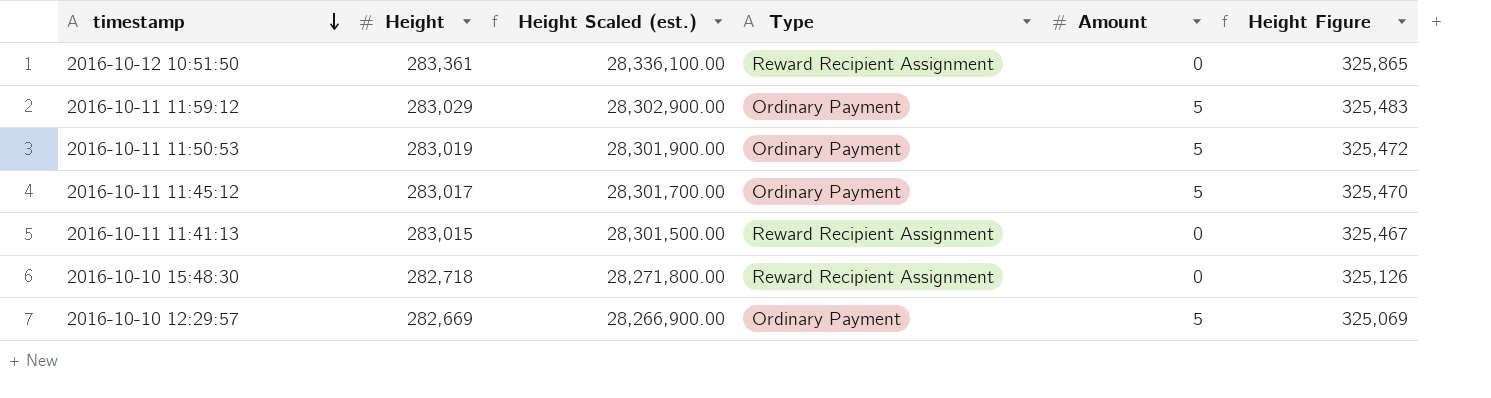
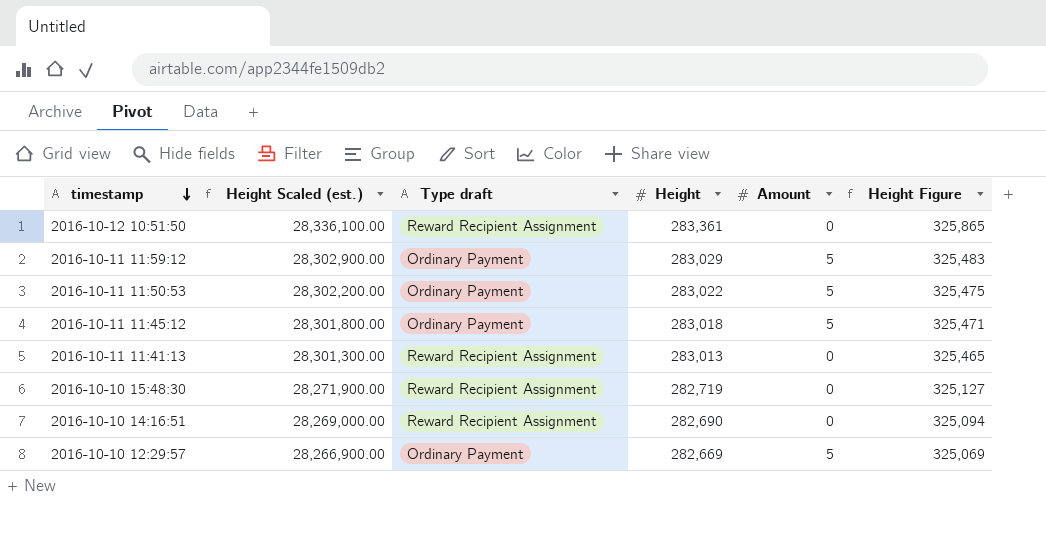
column name: Type -> Type draft
column Height | position: 2 -> 4
2016-10-11 11:50:53 | Height Scaled (est.): 28,301,900.00 -> 28,302,200.00
2016-10-11 11:50:53 | Height: 283,019 -> 283,022
2016-10-11 11:50:53 | Height Figure: 325,472 -> 325,475
2016-10-11 11:45:12 | Height Scaled (est.): 28,301,700.00 -> 28,301,800.00
2016-10-11 11:45:12 | Height: 283,017 -> 283,018
2016-10-11 11:45:12 | Height Figure: 325,470 -> 325,471
2016-10-11 11:41:13 | Height Scaled (est.): 28,301,500.00 -> 28,301,300.00
2016-10-11 11:41:13 | Height: 283,015 -> 283,013
2016-10-11 11:41:13 | Height Figure: 325,467 -> 325,465
2016-10-10 15:48:30 | Height Scaled (est.): 28,271,800.00 -> 28,271,900.00
2016-10-10 15:48:30 | Height: 282,718 -> 282,719
2016-10-10 15:48:30 | Height Figure: 325,126 -> 325,127
row 2016-10-10 14:16:51: none -> 28,269,000.00 | Reward Recipient Assignment | 282,690 | 0 | 325,094

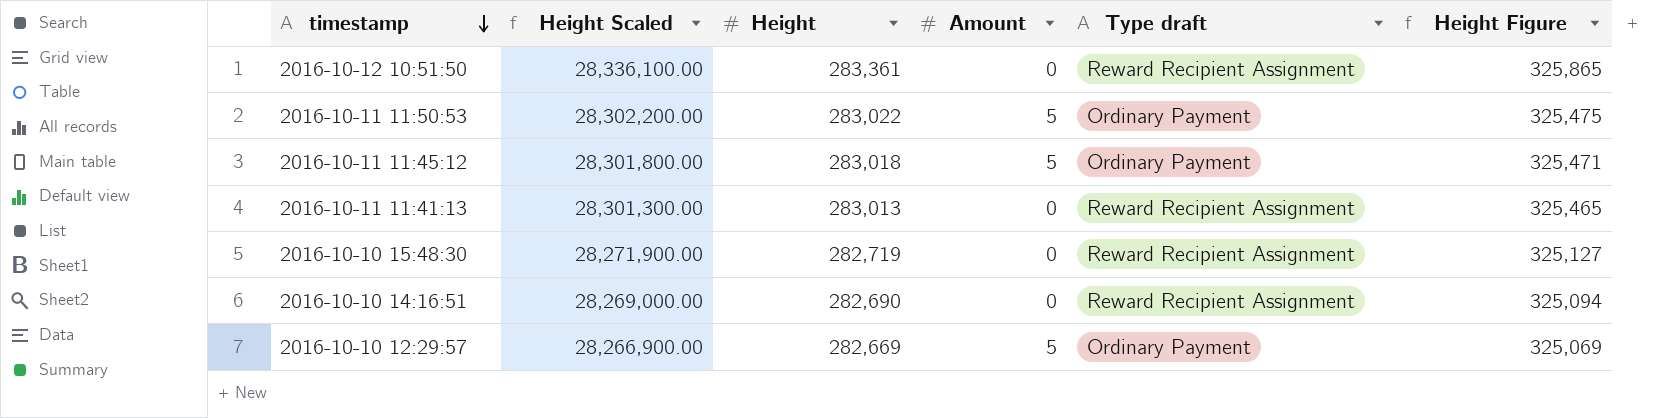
column name: Height Scaled (est.) -> Height Scaled
column Type draft | position: 3 -> 5
row 2016-10-11 11:59:12: 28,302,900.00 | Ordinary Payment | 283,029 | 5 | 325,483 -> none

